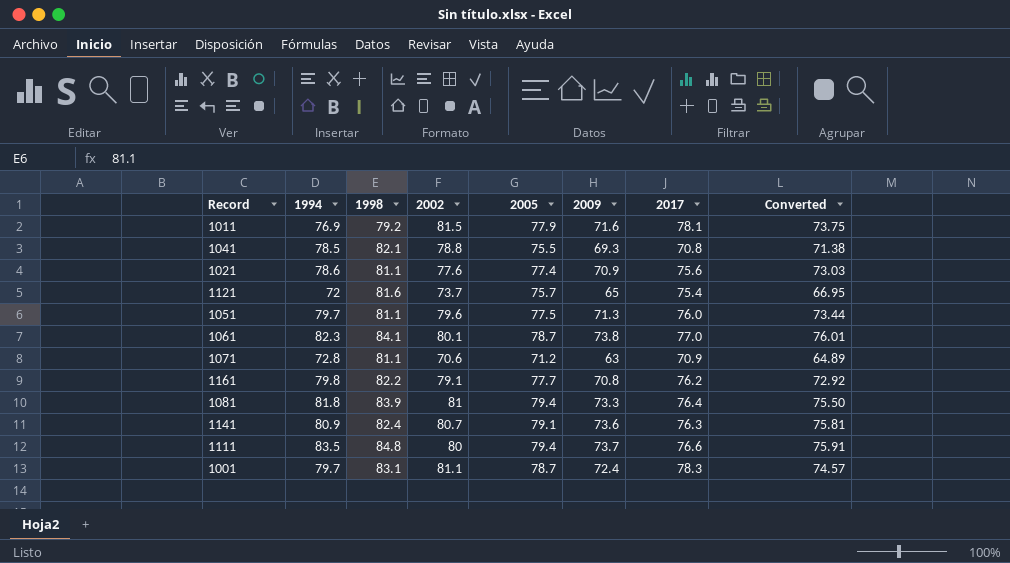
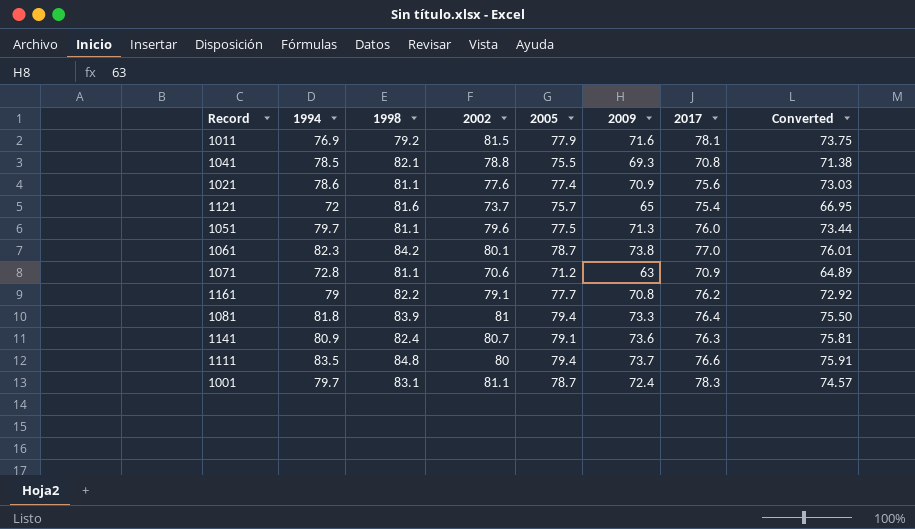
1061 | 1998: 84.1 -> 84.2
1161 | 1994: 79.8 -> 79

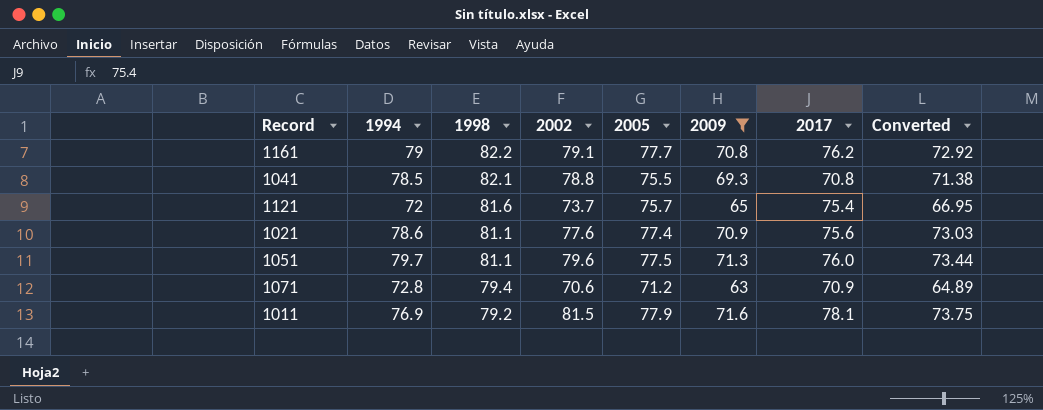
filter: none -> 2009 <= 71.6
row order: none -> 1998 descending
1071 | 1998: 81.1 -> 79.4

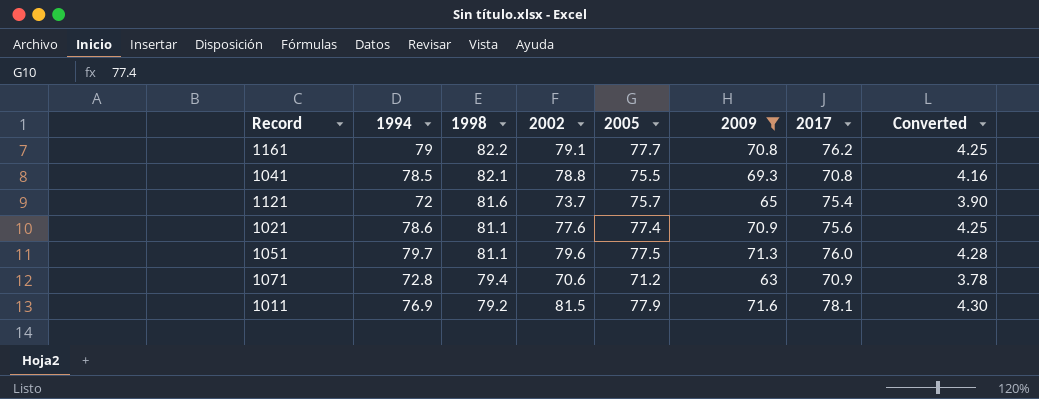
column Converted | formula: [2009] * 1.03 -> [2009] * 0.06

